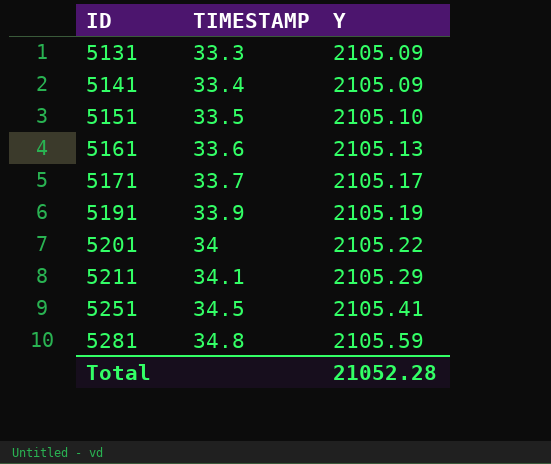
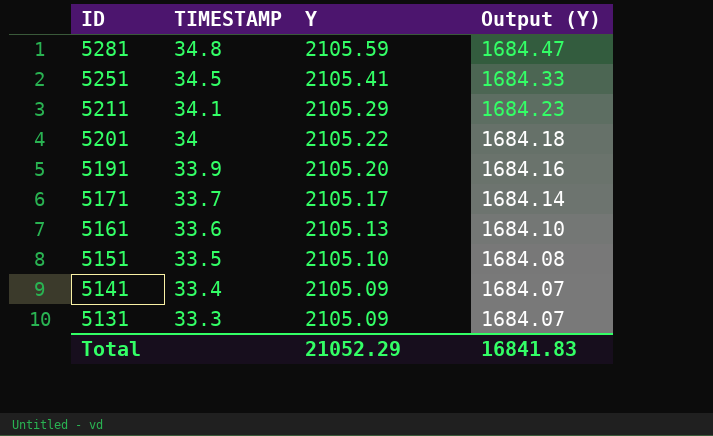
row order: ID ascending -> ID descending
column Output (Y) | formula: none -> [Y] * 0.8
5191 | Y: 2105.19 -> 2105.20
Total | Y: 21052.28 -> 21052.29

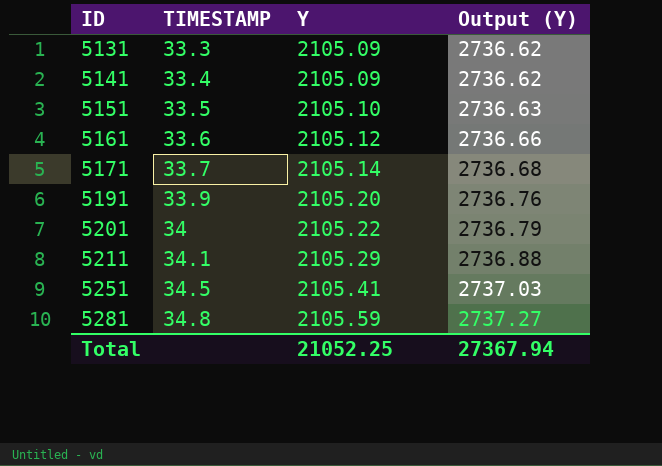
row order: ID descending -> ID ascending
column Output (Y) | formula: [Y] * 0.8 -> [Y] * 1.3
5161 | Y: 2105.13 -> 2105.12
5171 | Y: 2105.17 -> 2105.14
Total | Y: 21052.29 -> 21052.25
Total | Output (Y): 16841.83 -> 27367.94

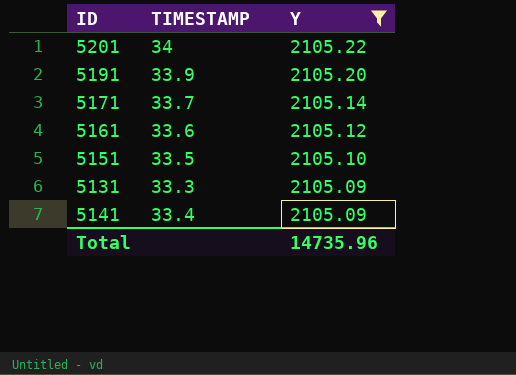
filter: none -> Y <= 2105.22
row order: ID ascending -> Y descending
column Output (Y) | formula: [Y] * 1.3 -> none
Total | Y: 21052.25 -> 14735.96

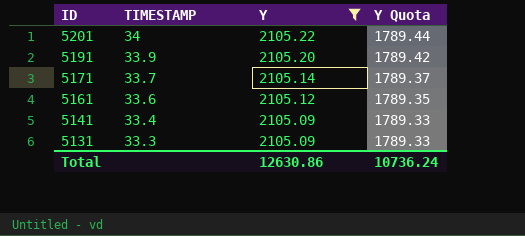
row order: Y descending -> ID descending
column Y Quota | formula: none -> [Y] * 0.85
row 5151: 33.5 | 2105.10 -> none
Total | Y: 14735.96 -> 12630.86

